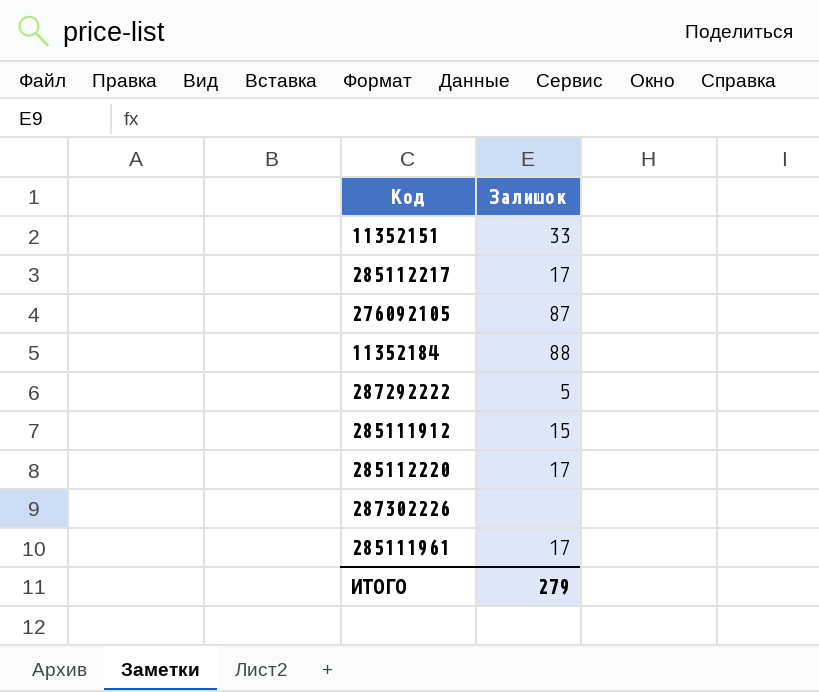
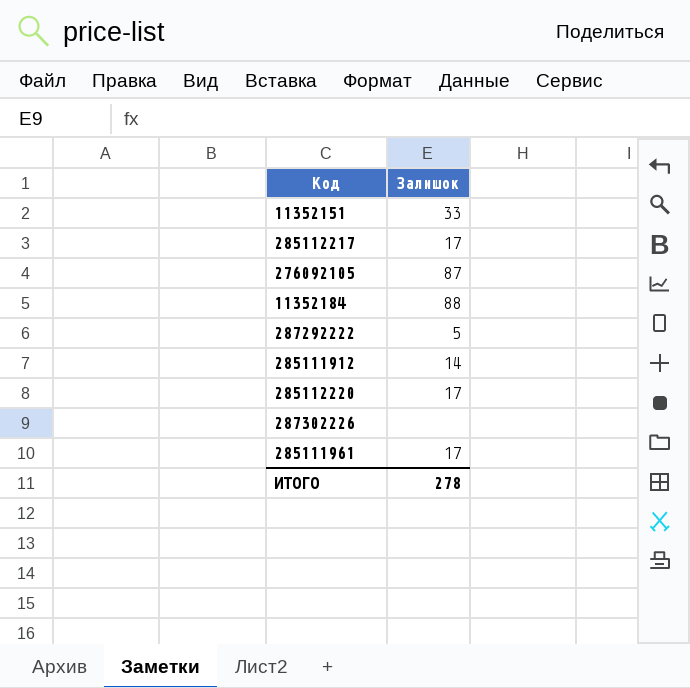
285111912 | Залишок: 15 -> 14
ИТОГО | Залишок: 279 -> 278

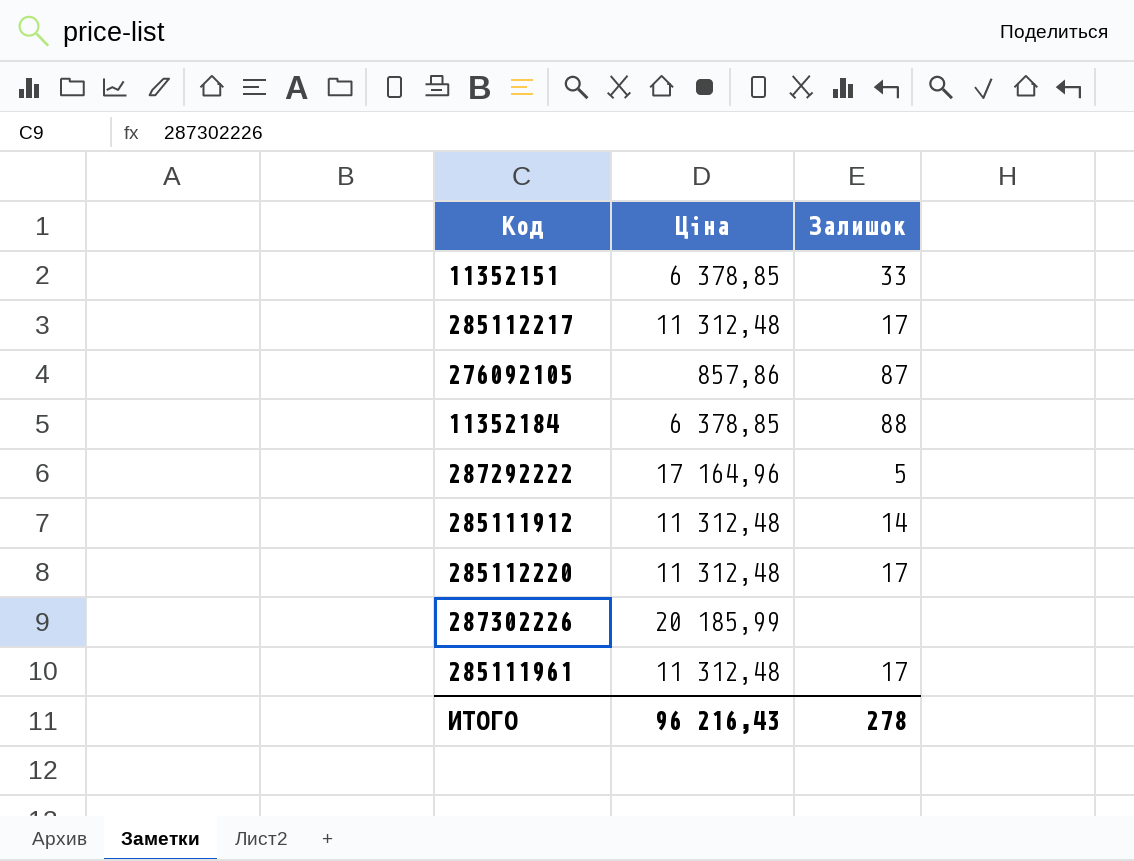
column Ціна | position: none -> 2

